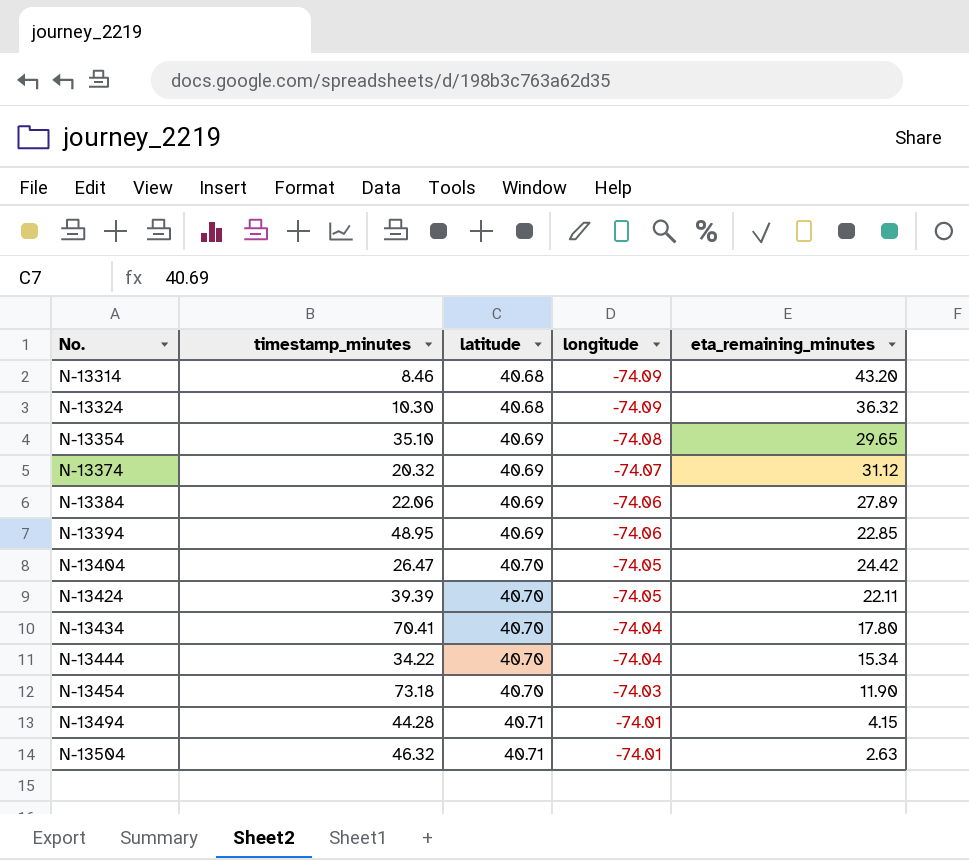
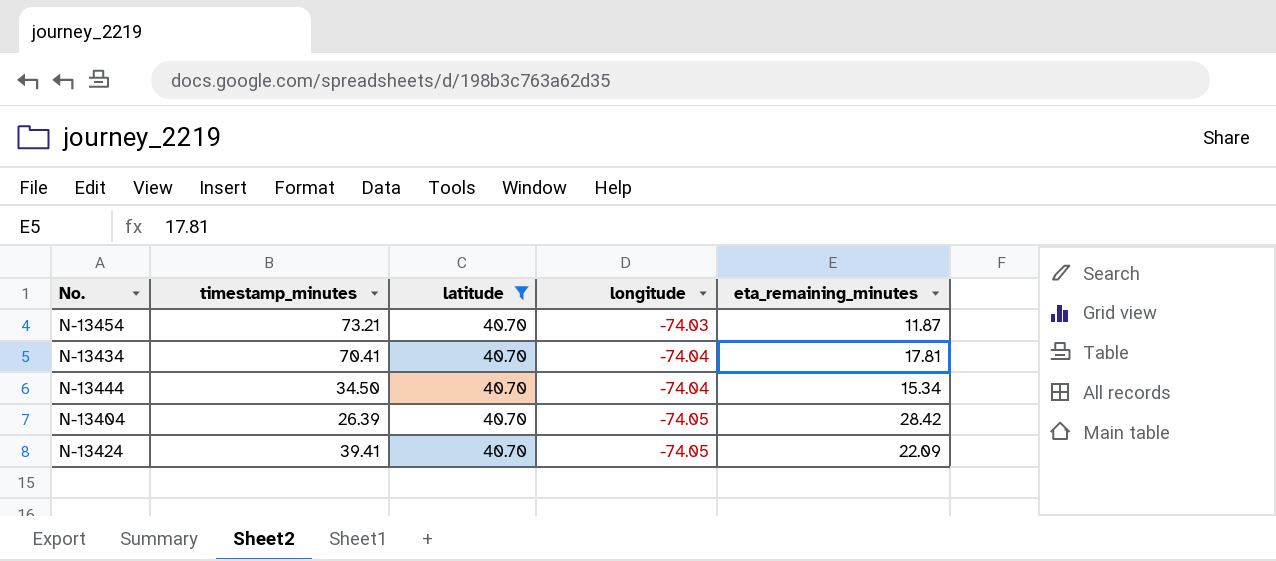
filter: none -> latitude = 40.70
row order: No. ascending -> longitude descending
N-13454 | timestamp_minutes: 73.18 -> 73.21
N-13454 | eta_remaining_minutes: 11.90 -> 11.87
N-13434 | eta_remaining_minutes: 17.80 -> 17.81
N-13444 | timestamp_minutes: 34.22 -> 34.50
N-13404 | timestamp_minutes: 26.47 -> 26.39
N-13404 | eta_remaining_minutes: 24.42 -> 28.42
N-13424 | timestamp_minutes: 39.39 -> 39.41
N-13424 | eta_remaining_minutes: 22.11 -> 22.09

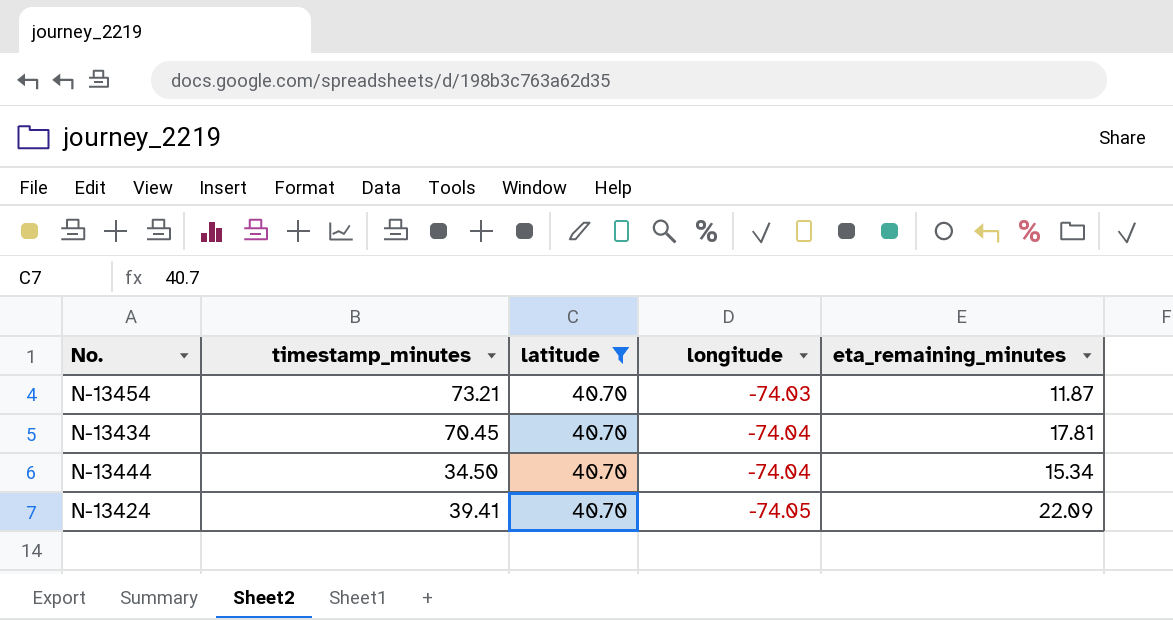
row N-13404: 26.39 | 40.70 | -74.05 | 28.42 -> none
N-13434 | timestamp_minutes: 70.41 -> 70.45

